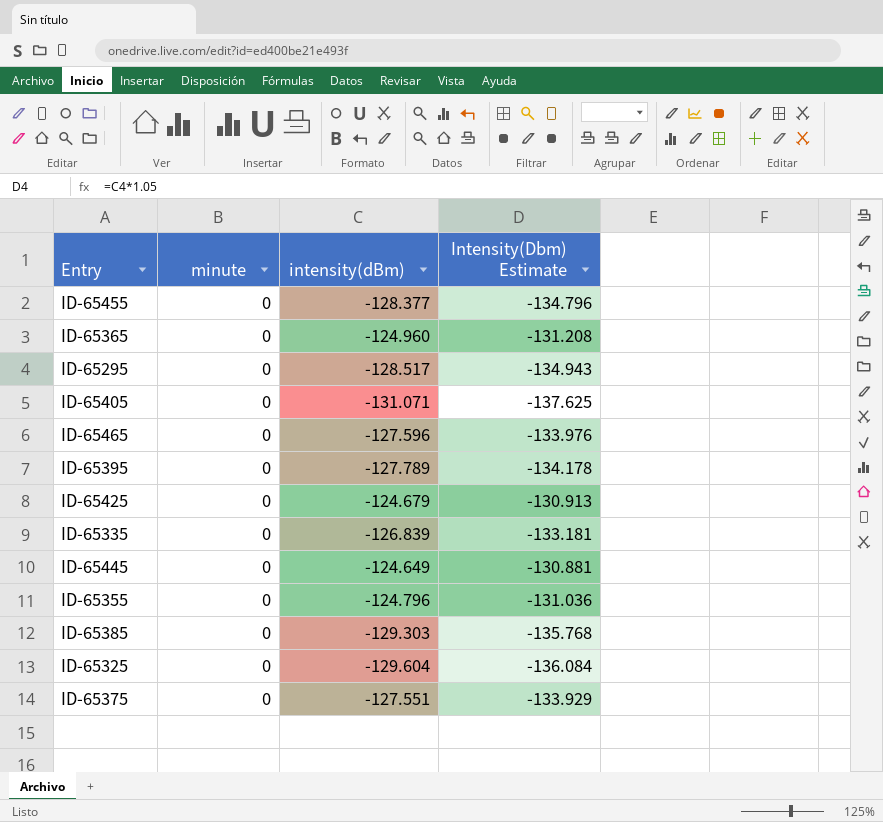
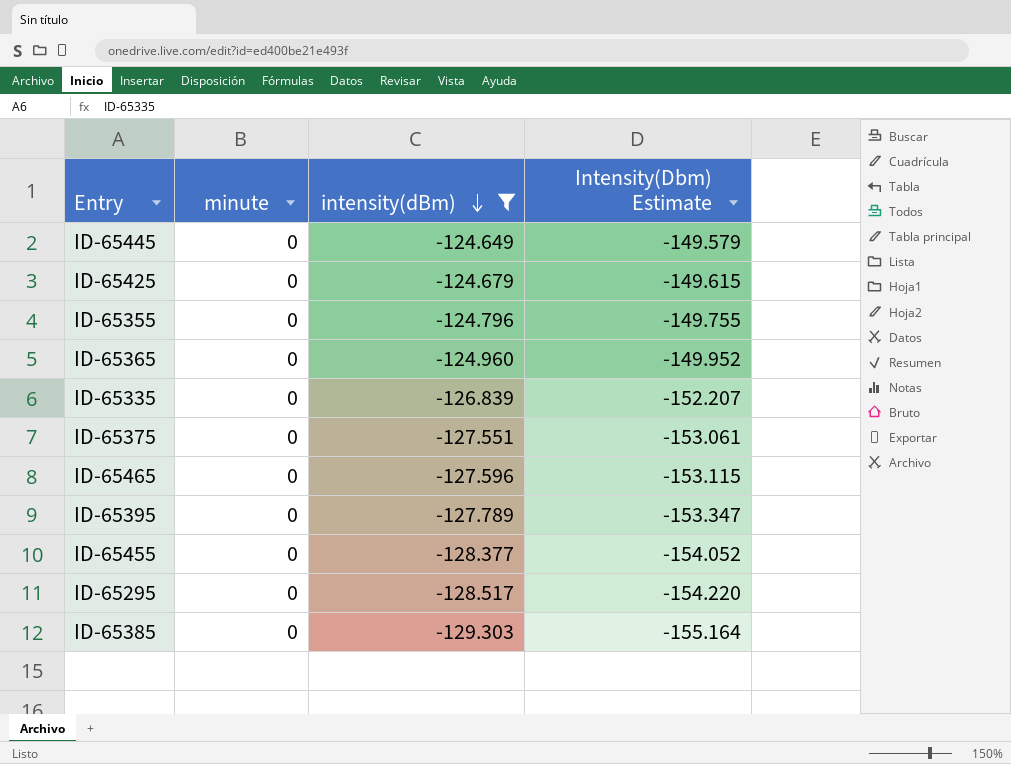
filter: none -> intensity(dBm) >= -129.303
row order: none -> intensity(dBm) descending
column Intensity(Dbm) Estimate | formula: [intensity(dBm)] * 1.05 -> [intensity(dBm)] * 1.2

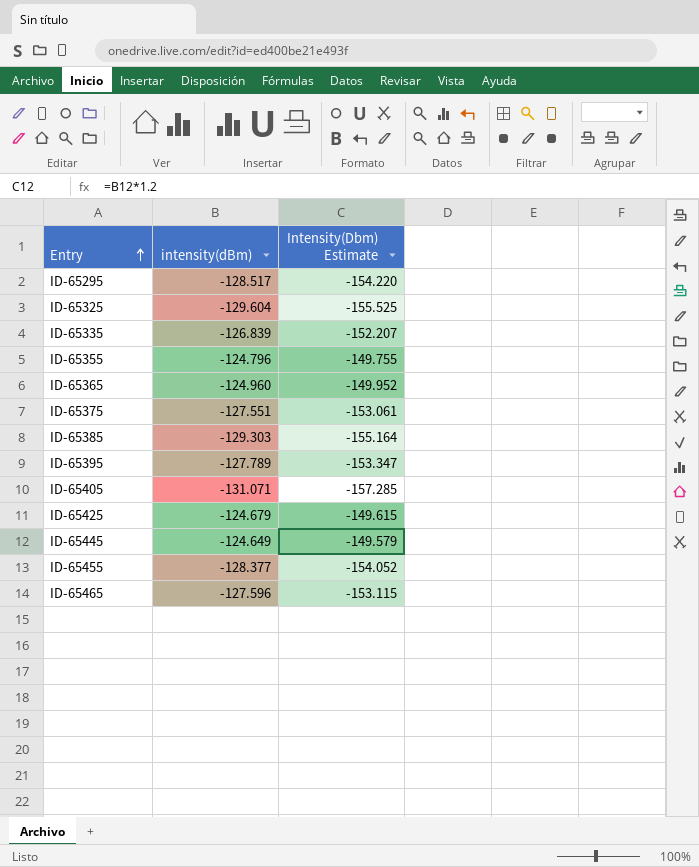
filter: intensity(dBm) >= -129.303 -> none
row order: intensity(dBm) descending -> Entry ascending
column minute | position: 2 -> none

